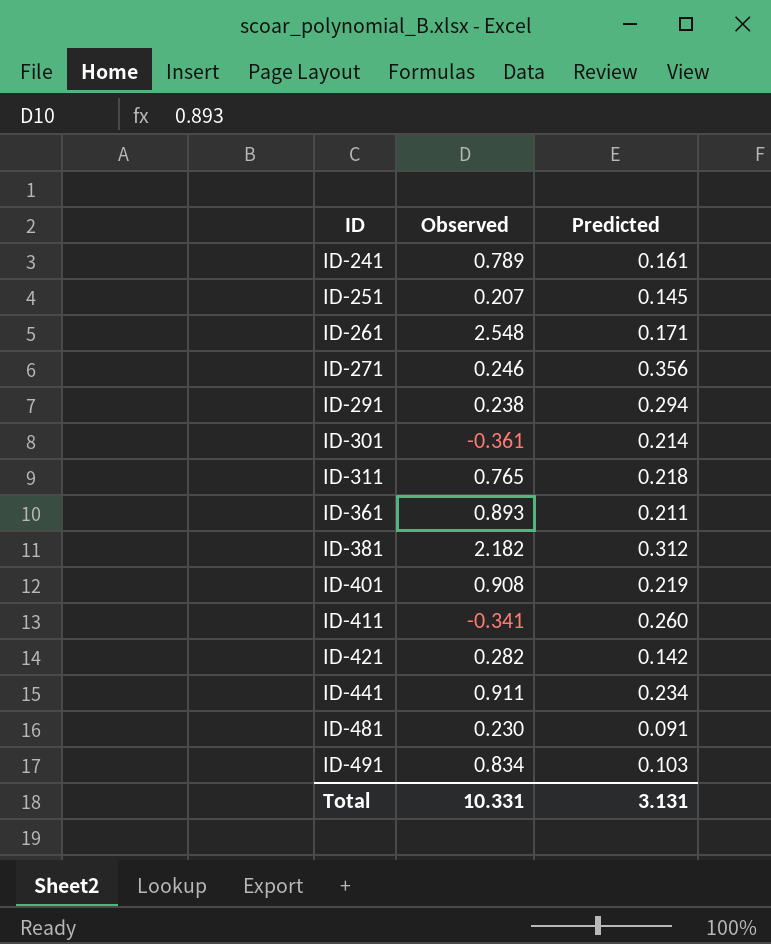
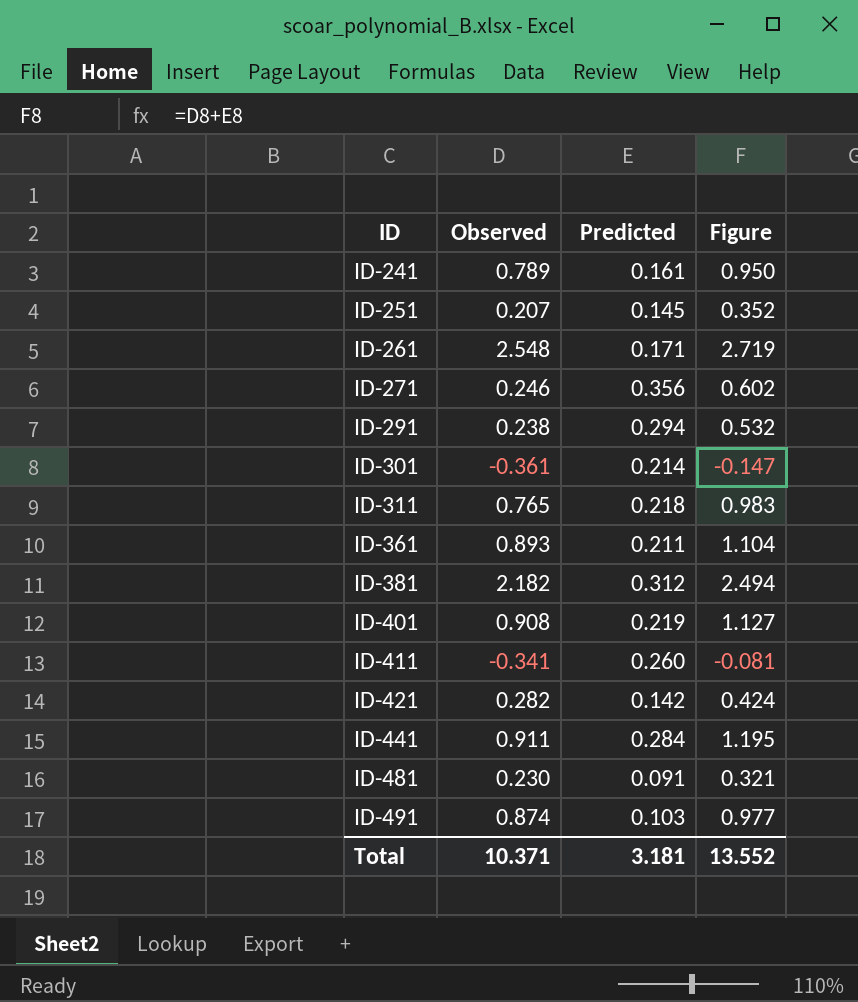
column Figure | formula: none -> [Observed] + [Predicted]
ID-441 | Predicted: 0.234 -> 0.284
ID-491 | Observed: 0.834 -> 0.874
Total | Observed: 10.331 -> 10.371
Total | Predicted: 3.131 -> 3.181

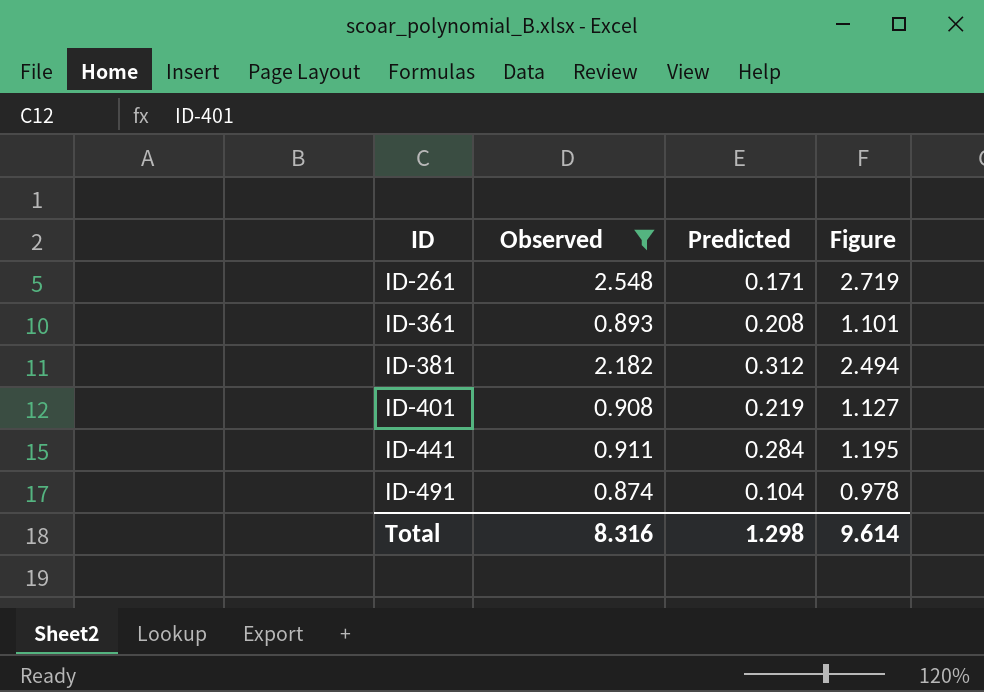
filter: none -> Observed >= 0.874
ID-361 | Predicted: 0.211 -> 0.208
ID-361 | Figure: 1.104 -> 1.101
ID-491 | Predicted: 0.103 -> 0.104
ID-491 | Figure: 0.977 -> 0.978
Total | Observed: 10.371 -> 8.316
Total | Predicted: 3.181 -> 1.298
Total | Figure: 13.552 -> 9.614

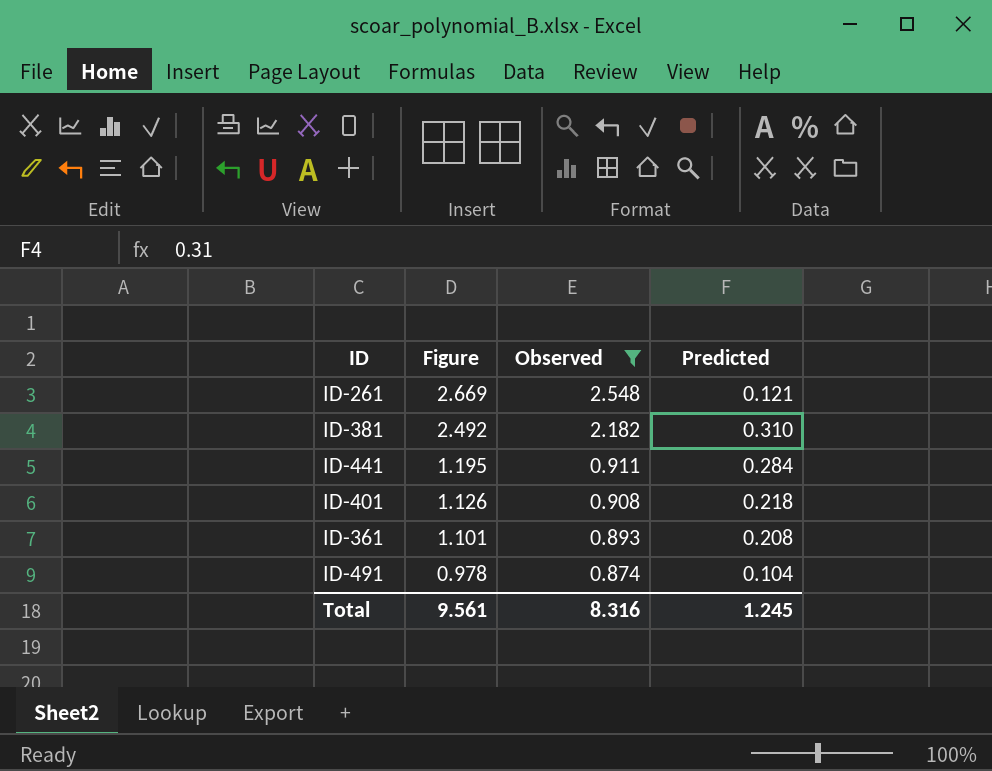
row order: ID ascending -> Figure descending
column Figure | position: 4 -> 2
ID-261 | Figure: 2.719 -> 2.669
ID-261 | Predicted: 0.171 -> 0.121
ID-381 | Figure: 2.494 -> 2.492
ID-381 | Predicted: 0.312 -> 0.310
ID-401 | Figure: 1.127 -> 1.126
ID-401 | Predicted: 0.219 -> 0.218
Total | Figure: 9.614 -> 9.561
Total | Predicted: 1.298 -> 1.245

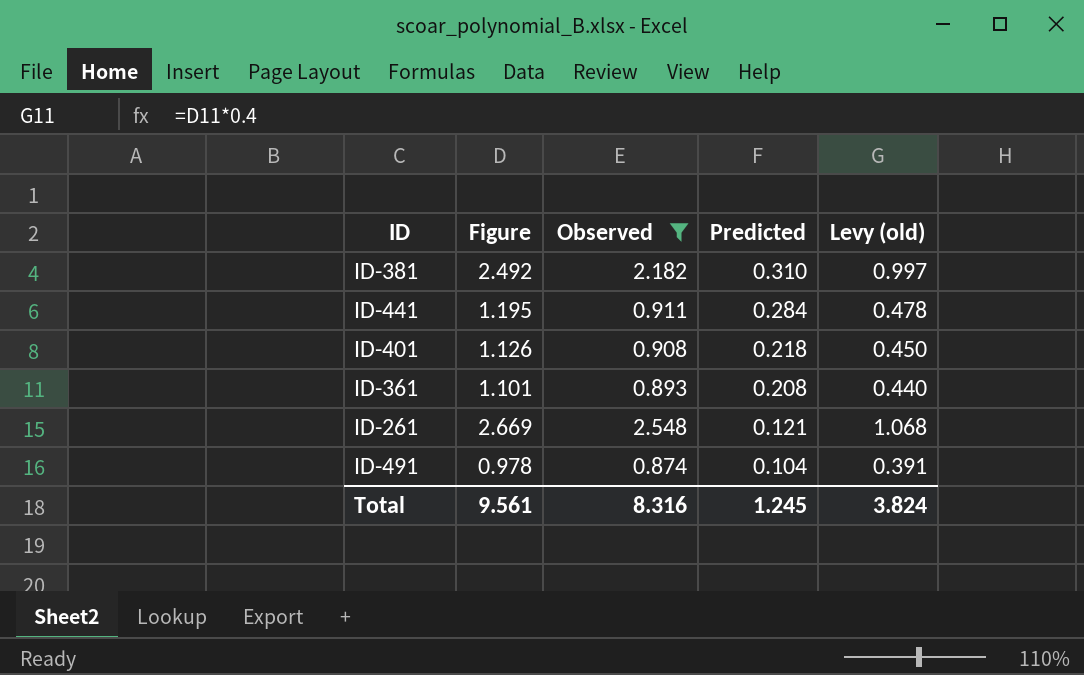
row order: Figure descending -> Predicted descending
column Levy (old) | formula: none -> [Figure] * 0.4

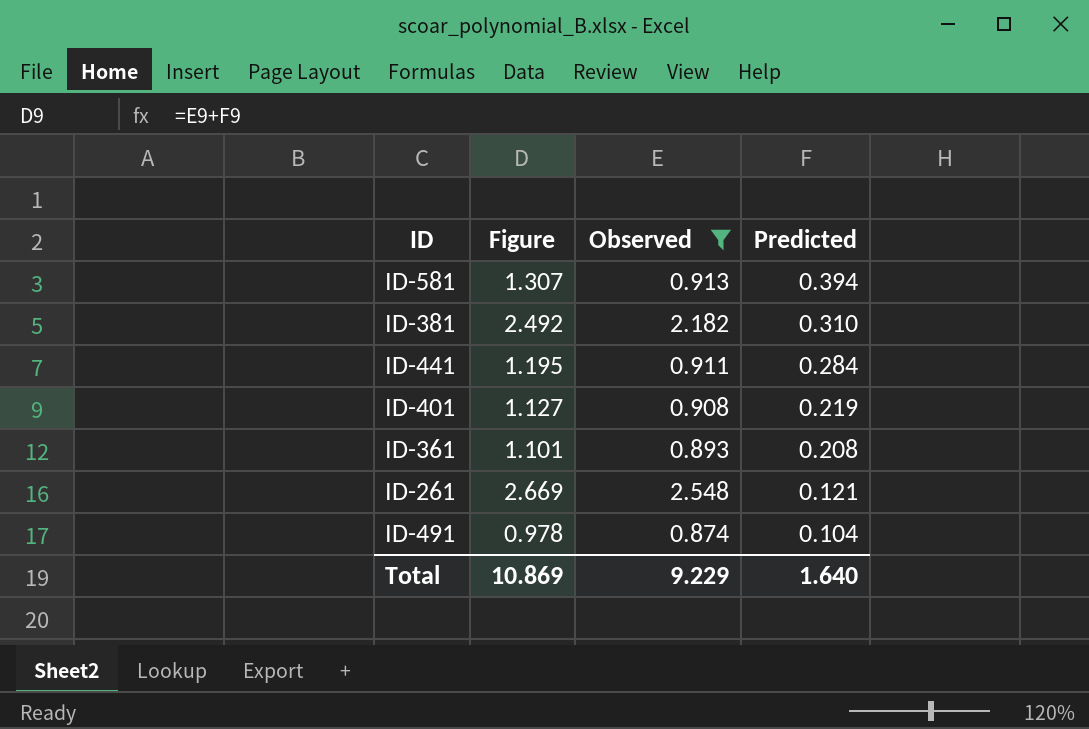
column Levy (old) | formula: [Figure] * 0.4 -> none
row ID-581: none -> 1.307 | 0.913 | 0.394
ID-401 | Figure: 1.126 -> 1.127
ID-401 | Predicted: 0.218 -> 0.219
Total | Figure: 9.561 -> 10.869
Total | Observed: 8.316 -> 9.229
Total | Predicted: 1.245 -> 1.640

